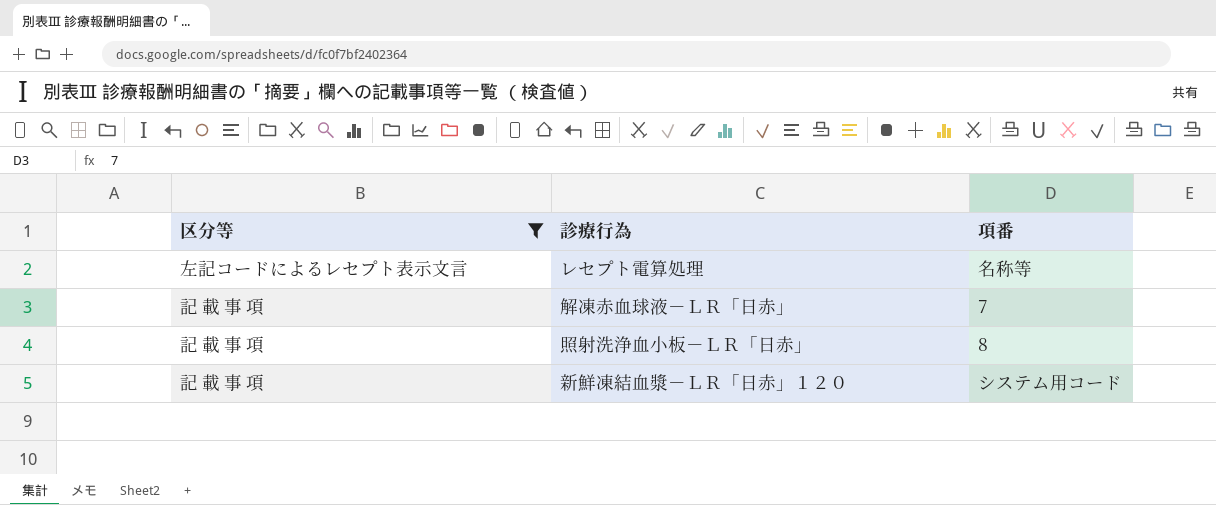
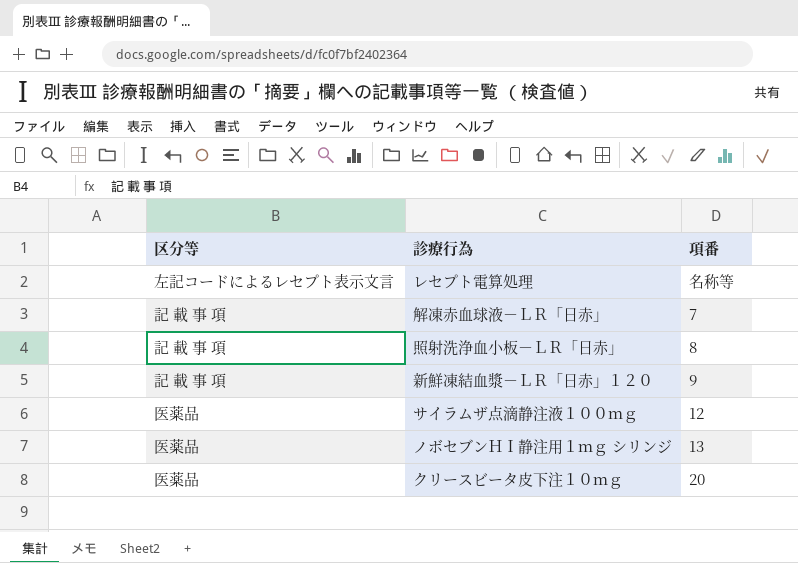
filter: 区分等 != 医薬品 -> none
新鮮凍結血漿－ＬＲ「日赤」１２０ | 項番: システム用コード -> 9

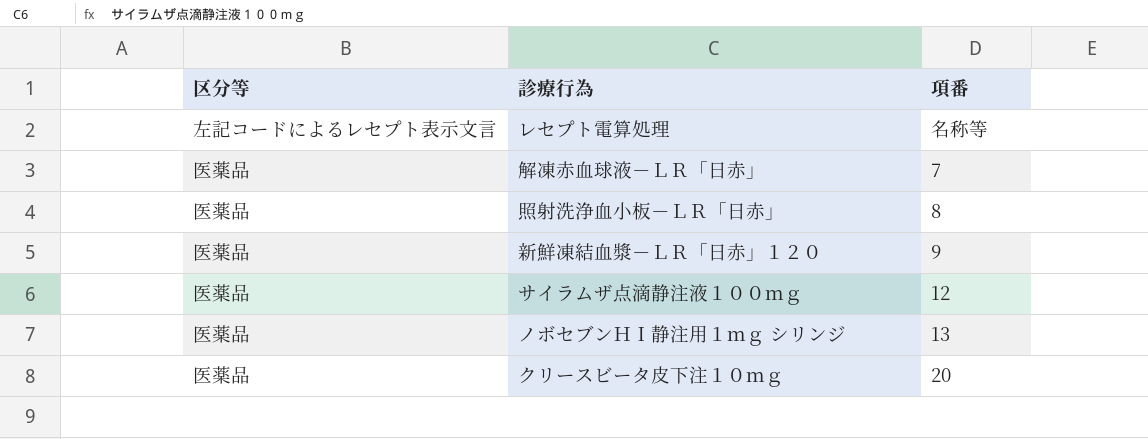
解凍赤血球液－ＬＲ「日赤」 | 区分等: 記 載 事 項 -> 医薬品
照射洗浄血小板－ＬＲ「日赤」 | 区分等: 記 載 事 項 -> 医薬品
新鮮凍結血漿－ＬＲ「日赤」１２０ | 区分等: 記 載 事 項 -> 医薬品

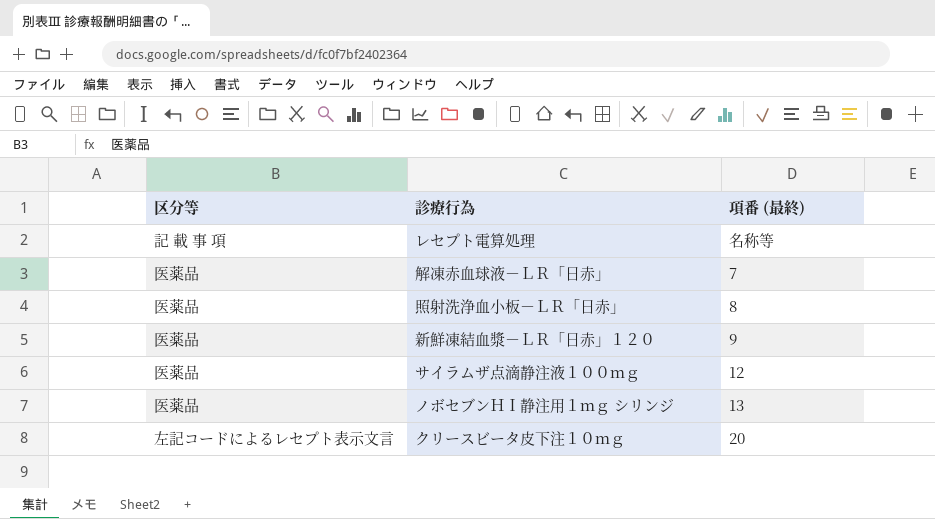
column name: 項番 -> 項番 (最終)
レセプト電算処理 | 区分等: 左記コードによるレセプト表示文言 -> 記 載 事 項
クリースビータ皮下注１０ｍｇ | 区分等: 医薬品 -> 左記コードによるレセプト表示文言

